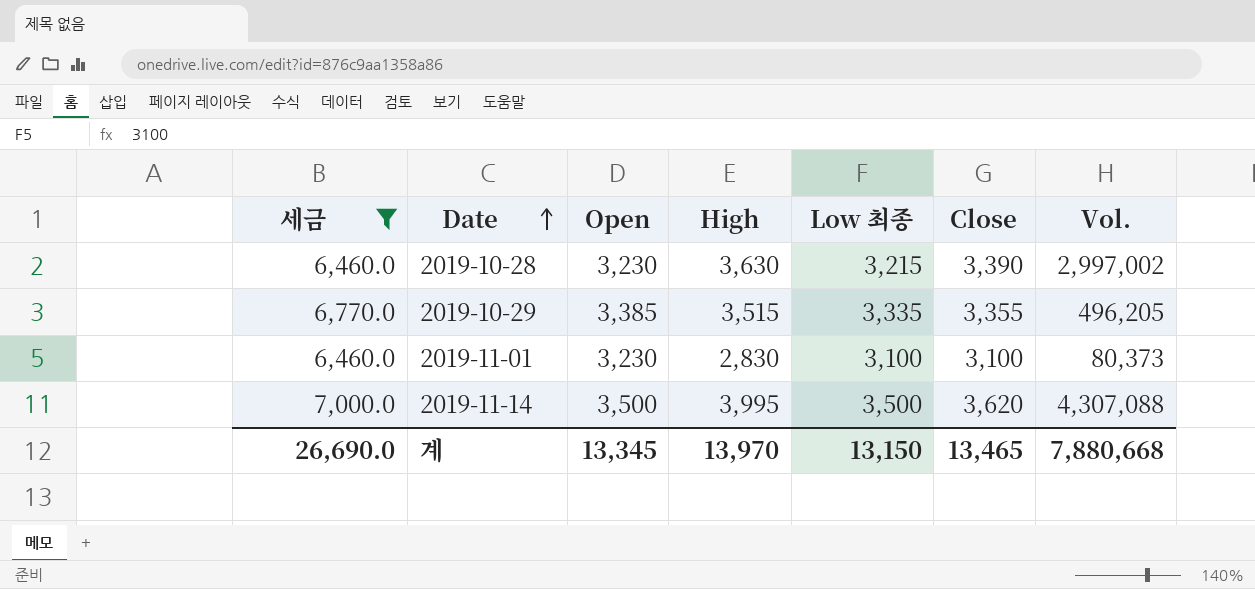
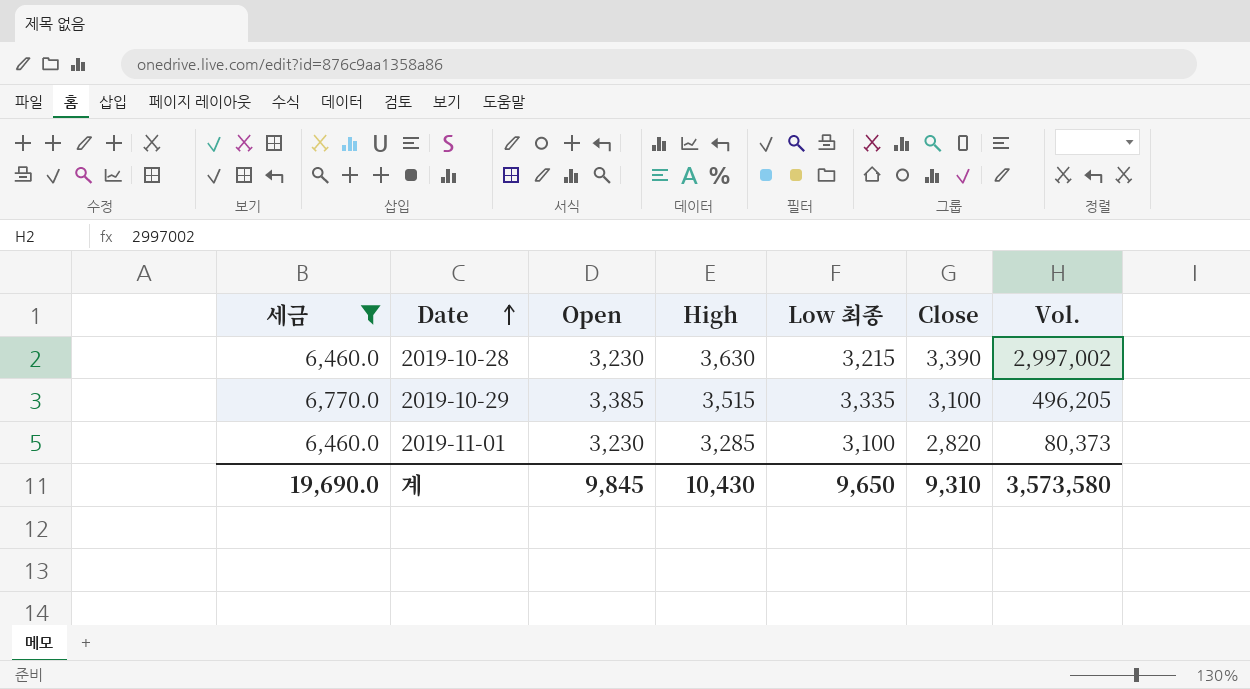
row 2019-11-14: 7,000.0 | 3,500 | 3,995 | 3,500 | 3,620 | 4,307,088 -> none
2019-10-29 | Close: 3,355 -> 3,100
2019-11-01 | High: 2,830 -> 3,285
2019-11-01 | Close: 3,100 -> 2,820
계 | 세금: 26,690.0 -> 19,690.0
계 | Open: 13,345 -> 9,845
계 | High: 13,970 -> 10,430
계 | Low 최종: 13,150 -> 9,650
계 | Close: 13,465 -> 9,310
계 | Vol.: 7,880,668 -> 3,573,580

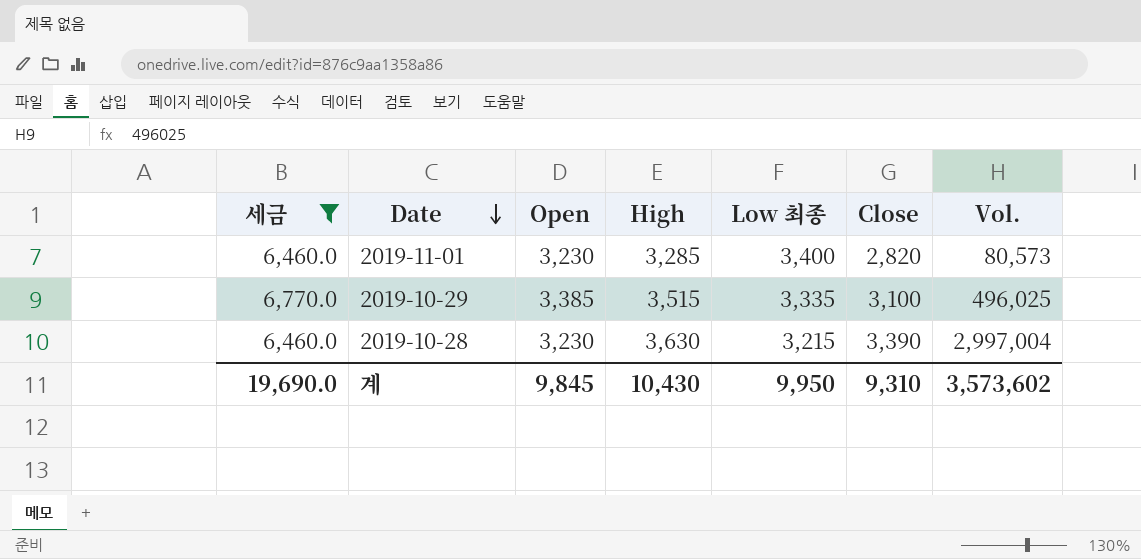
row order: Date ascending -> Date descending
2019-11-01 | Low 최종: 3,100 -> 3,400
2019-11-01 | Vol.: 80,373 -> 80,573
2019-10-29 | Vol.: 496,205 -> 496,025
2019-10-28 | Vol.: 2,997,002 -> 2,997,004
계 | Low 최종: 9,650 -> 9,950
계 | Vol.: 3,573,580 -> 3,573,602

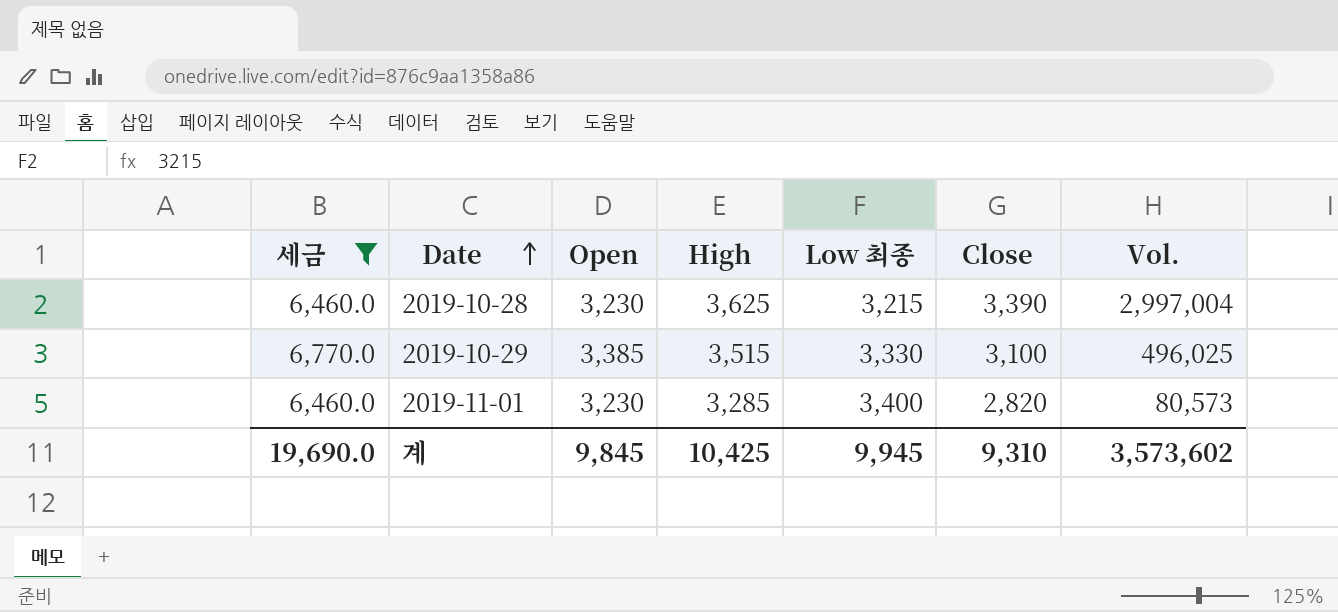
row order: Date descending -> Date ascending
2019-10-28 | High: 3,630 -> 3,625
2019-10-29 | Low 최종: 3,335 -> 3,330
계 | High: 10,430 -> 10,425
계 | Low 최종: 9,950 -> 9,945

